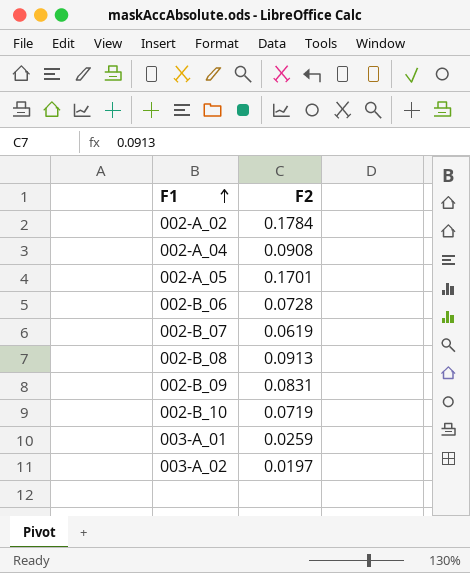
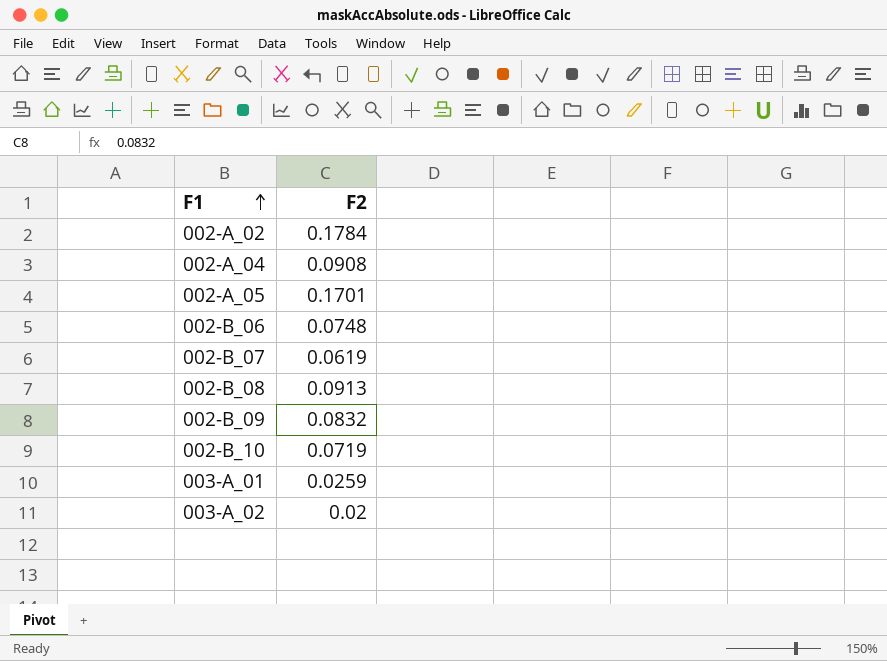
002-B_06 | F2: 0.0728 -> 0.0748
002-B_09 | F2: 0.0831 -> 0.0832
003-A_02 | F2: 0.0197 -> 0.02

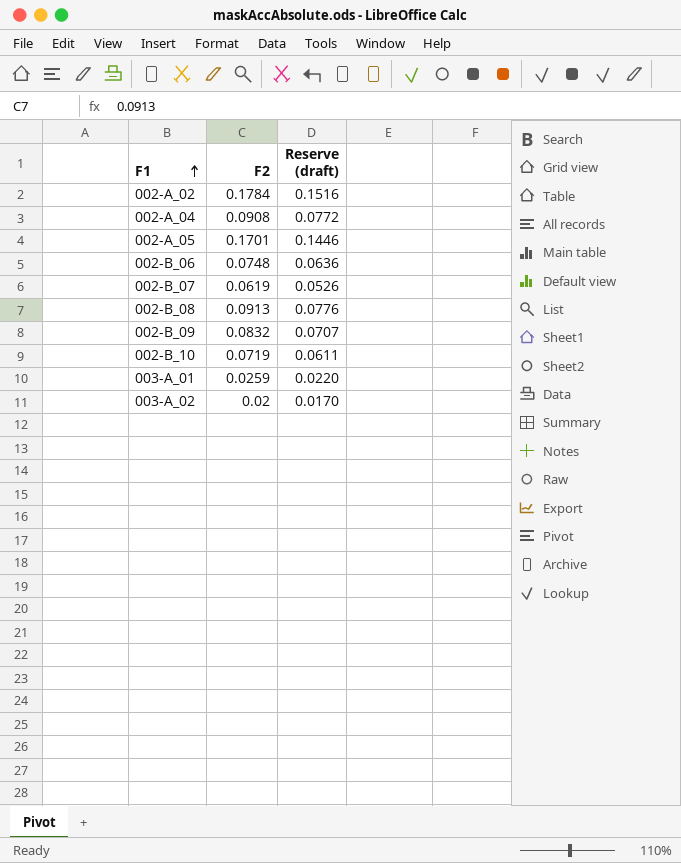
column Reserve (draft) | formula: none -> [F2] * 0.85

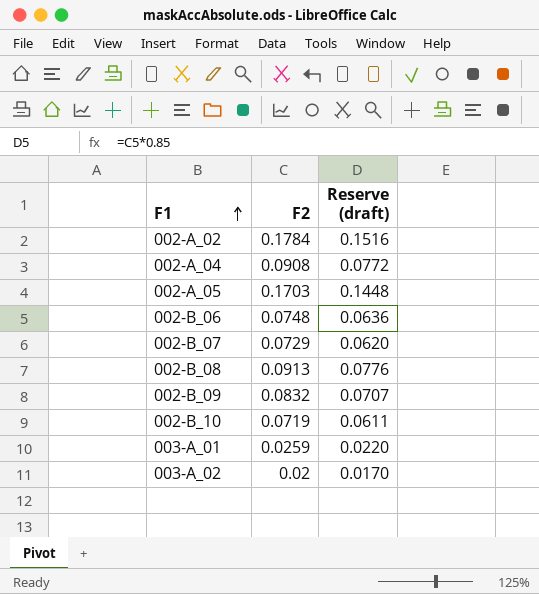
002-A_05 | F2: 0.1701 -> 0.1703
002-A_05 | Reserve (draft): 0.1446 -> 0.1448
002-B_07 | F2: 0.0619 -> 0.0729
002-B_07 | Reserve (draft): 0.0526 -> 0.0620

